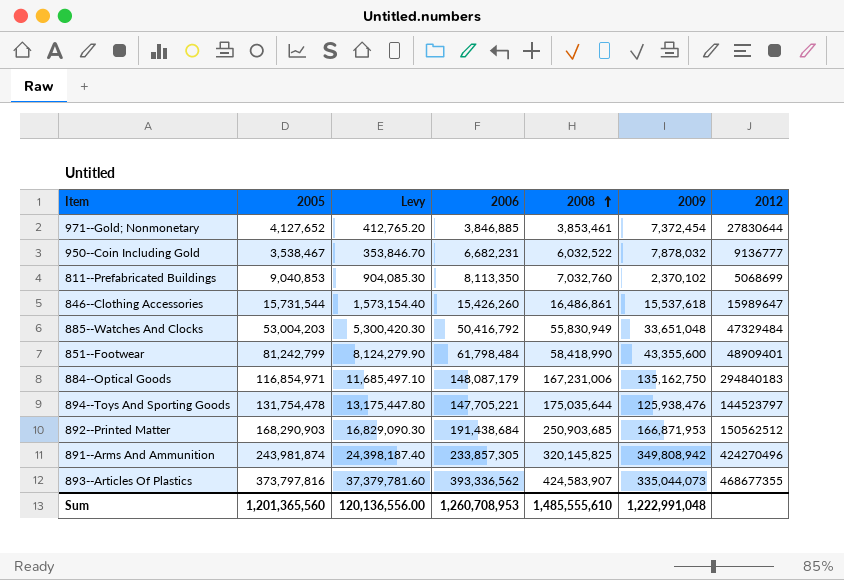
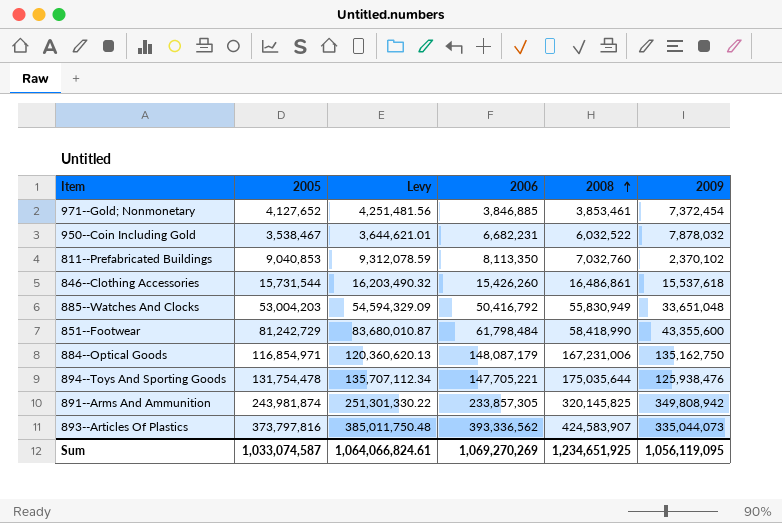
column 2012 | position: 7 -> none
column Levy | formula: [2005] * 0.1 -> [2005] * 1.03
row 892--Printed Matter: 168,290,903 | 16,829,090.30 | 191,438,684 | 250,903,685 | 166,871,953 | 150562512 -> none
851--Footwear | 2005: 81,242,799 -> 81,242,729
Sum | 2005: 1,201,365,560 -> 1,033,074,587
Sum | Levy: 120,136,556.00 -> 1,064,066,824.61
Sum | 2006: 1,260,708,953 -> 1,069,270,269
Sum | 2008: 1,485,555,610 -> 1,234,651,925
Sum | 2009: 1,222,991,048 -> 1,056,119,095

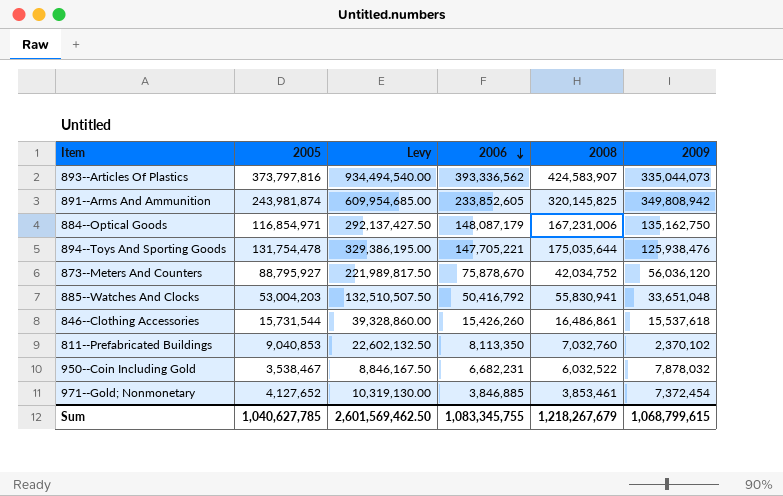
row order: 2008 ascending -> 2006 descending
column Levy | formula: [2005] * 1.03 -> [2005] * 2.5
row 851--Footwear: 81,242,729 | 83,680,010.87 | 61,798,484 | 58,418,990 | 43,355,600 -> none
891--Arms And Ammunition | 2006: 233,857,305 -> 233,852,605
row 873--Meters And Counters: none -> 88,795,927 | 221,989,817.50 | 75,878,670 | 42,034,752 | 56,036,120
885--Watches And Clocks | 2008: 55,830,949 -> 55,830,941
Sum | 2005: 1,033,074,587 -> 1,040,627,785
Sum | Levy: 1,064,066,824.61 -> 2,601,569,462.50
Sum | 2006: 1,069,270,269 -> 1,083,345,755
Sum | 2008: 1,234,651,925 -> 1,218,267,679
Sum | 2009: 1,056,119,095 -> 1,068,799,615

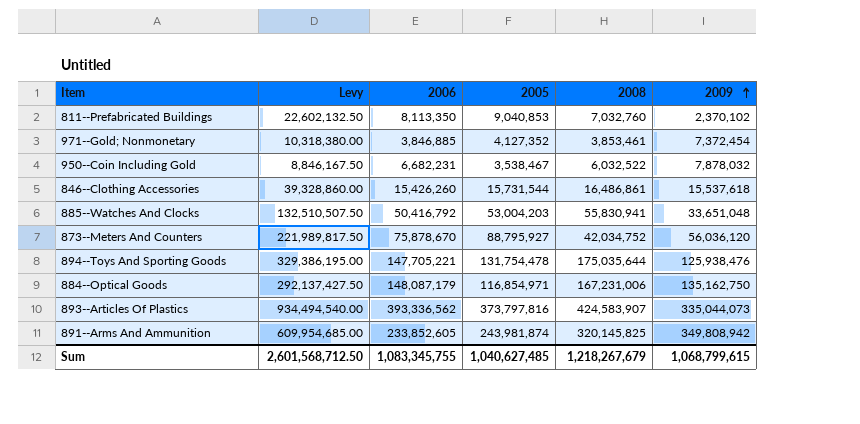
row order: 2006 descending -> 2009 ascending
column 2005 | position: 2 -> 4
971--Gold; Nonmonetary | Levy: 10,319,130.00 -> 10,318,380.00
971--Gold; Nonmonetary | 2005: 4,127,652 -> 4,127,352
Sum | Levy: 2,601,569,462.50 -> 2,601,568,712.50
Sum | 2005: 1,040,627,785 -> 1,040,627,485

